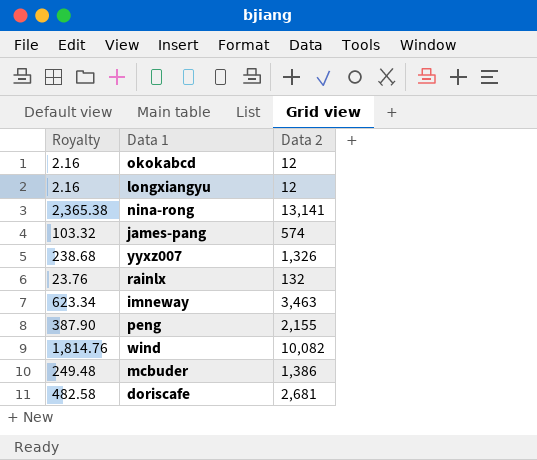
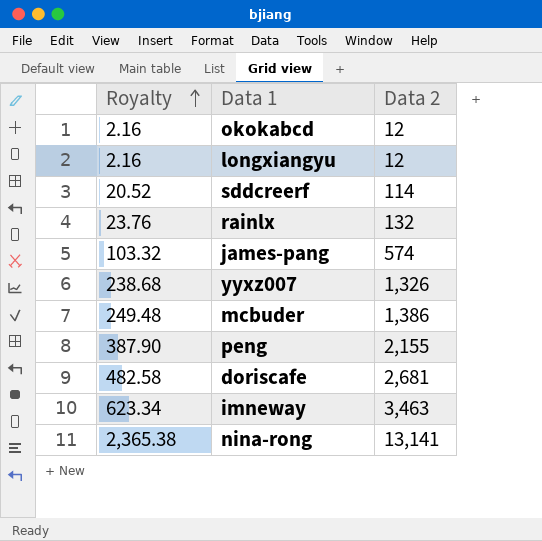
row order: none -> Royalty ascending
row wind: 1,814.76 | 10,082 -> none
row sddcreerf: none -> 20.52 | 114

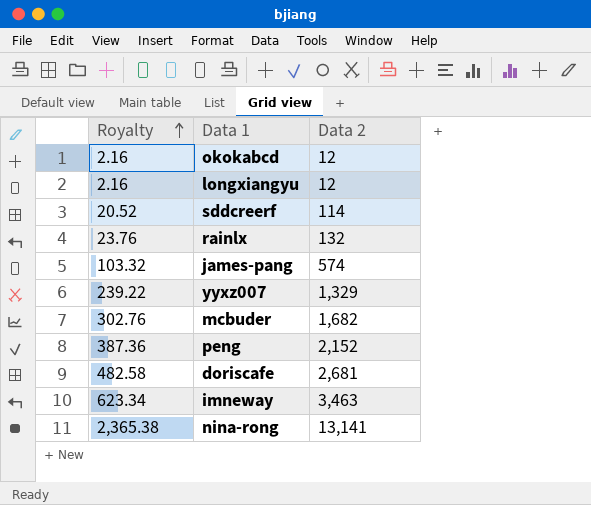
yyxz007 | Royalty: 238.68 -> 239.22
yyxz007 | Data 2: 1,326 -> 1,329
mcbuder | Royalty: 249.48 -> 302.76
mcbuder | Data 2: 1,386 -> 1,682
peng | Royalty: 387.90 -> 387.36
peng | Data 2: 2,155 -> 2,152

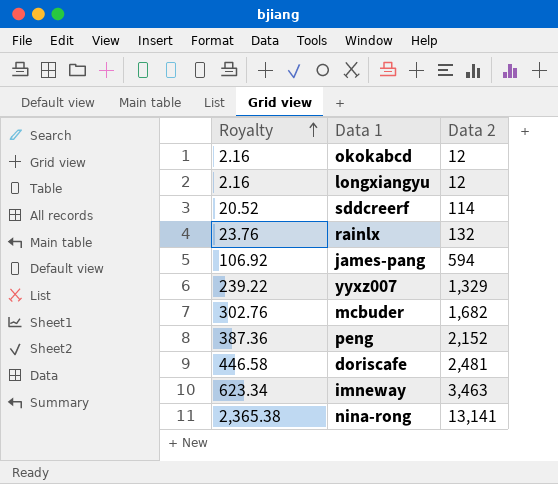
james-pang | Royalty: 103.32 -> 106.92
james-pang | Data 2: 574 -> 594
doriscafe | Royalty: 482.58 -> 446.58
doriscafe | Data 2: 2,681 -> 2,481

